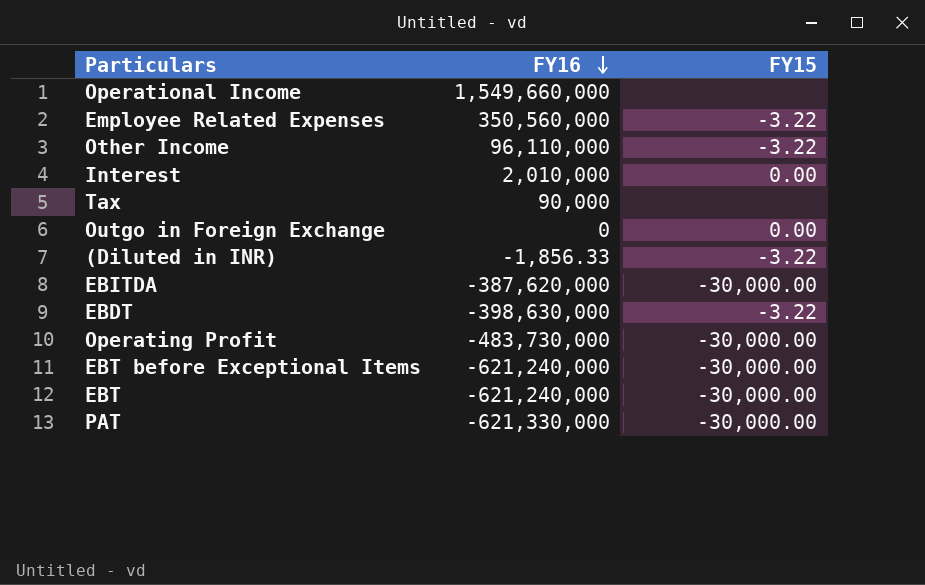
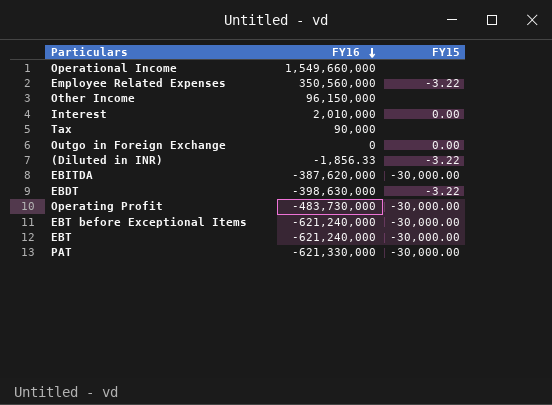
Other Income | FY16: 96,110,000 -> 96,150,000
Other Income | FY15: -3.22 -> none

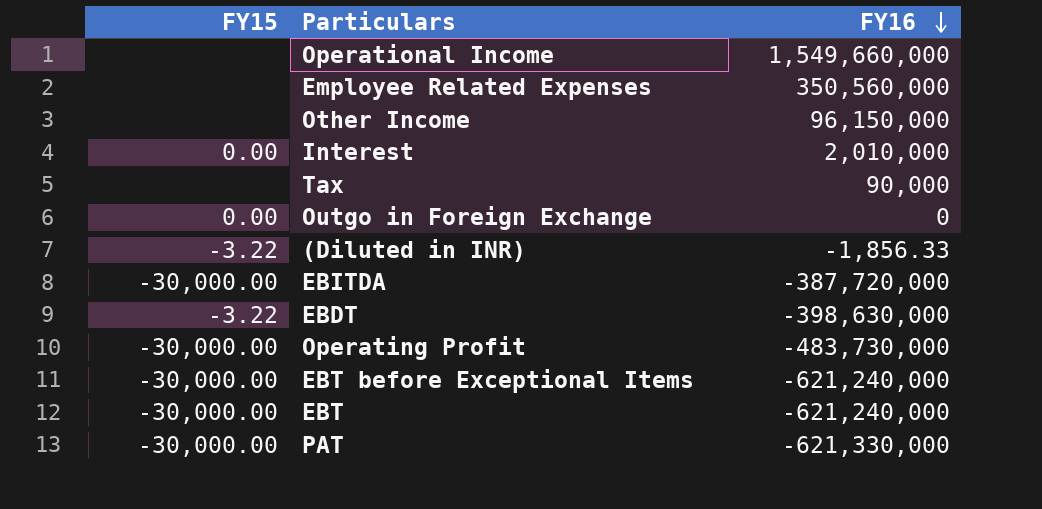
column FY15 | position: 3 -> 1
Employee Related Expenses | FY15: -3.22 -> none
EBITDA | FY16: -387,620,000 -> -387,720,000

